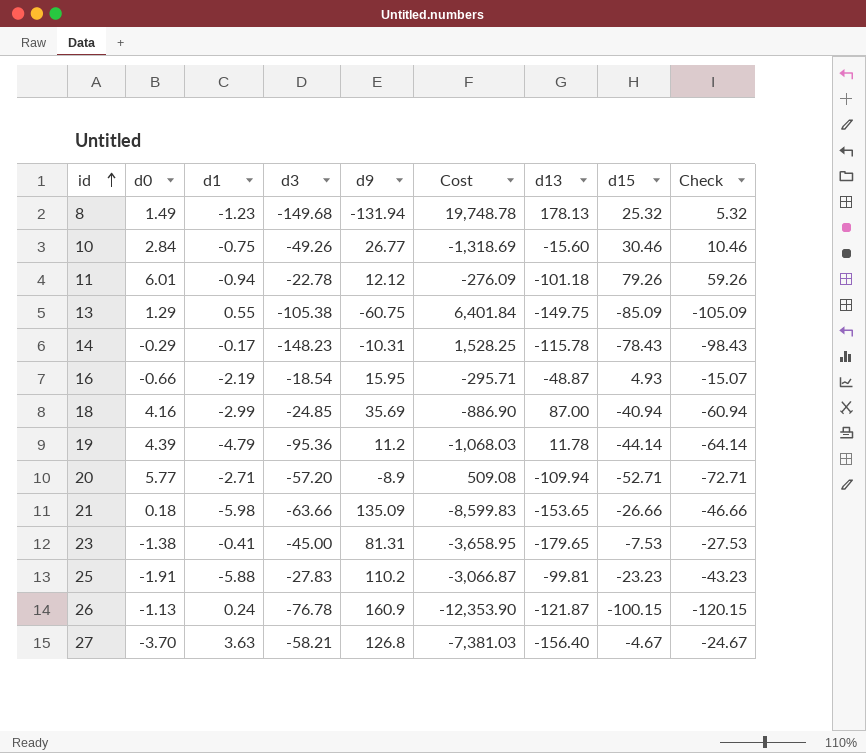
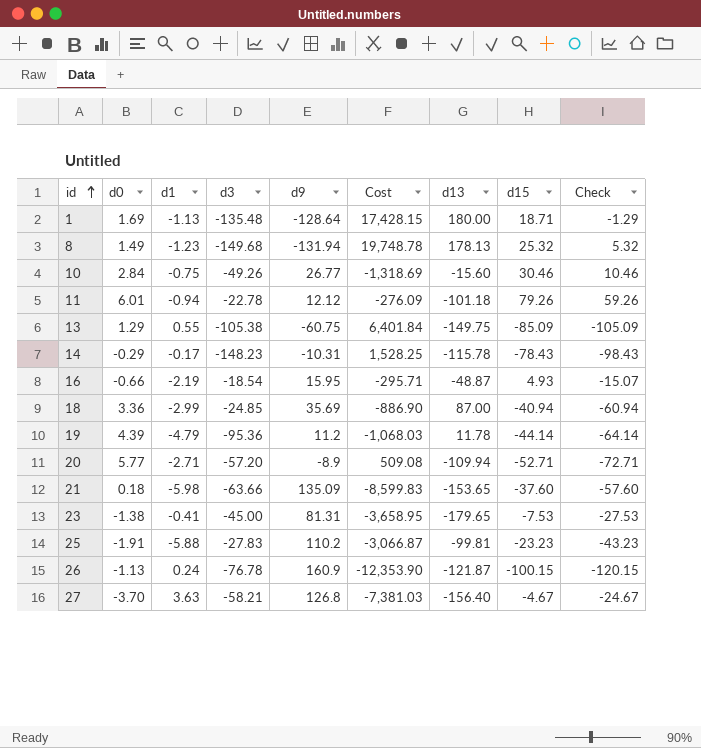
row 1: none -> 1.69 | -1.13 | -135.48 | -128.64 | 17,428.15 | 180.00 | 18.71 | -1.29
18 | d0: 4.16 -> 3.36
21 | d15: -26.66 -> -37.60
21 | Check: -46.66 -> -57.60

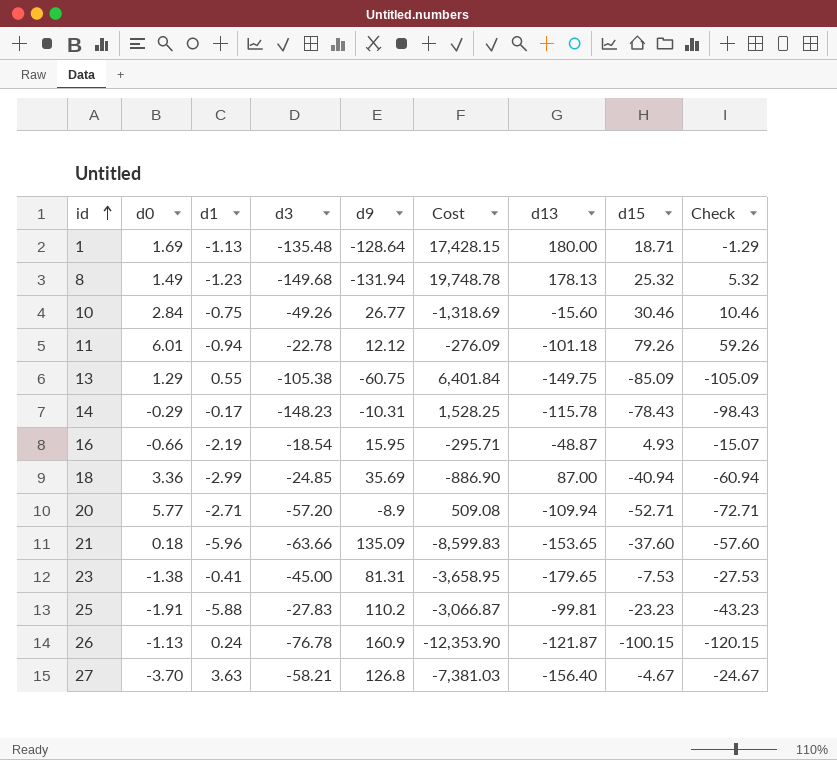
row 19: 4.39 | -4.79 | -95.36 | 11.2 | -1,068.03 | 11.78 | -44.14 | -64.14 -> none
21 | d1: -5.98 -> -5.96

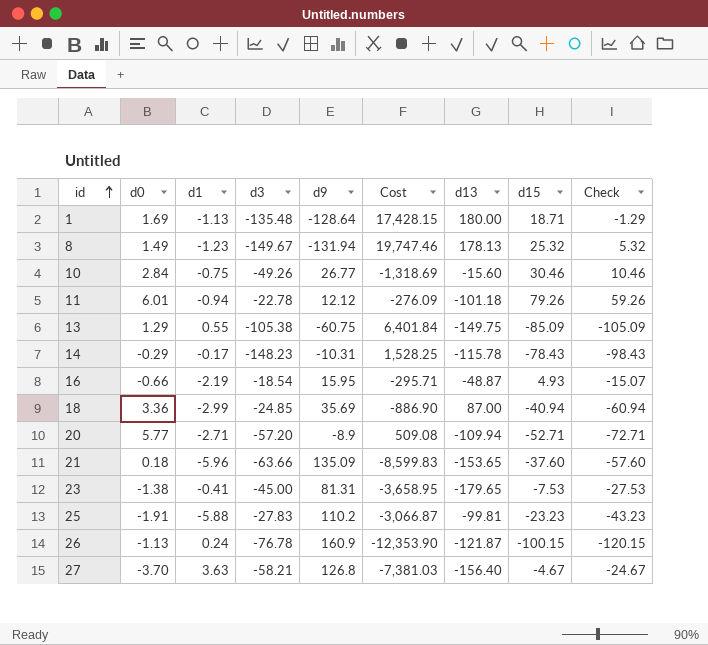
8 | d3: -149.68 -> -149.67
8 | Cost: 19,748.78 -> 19,747.46

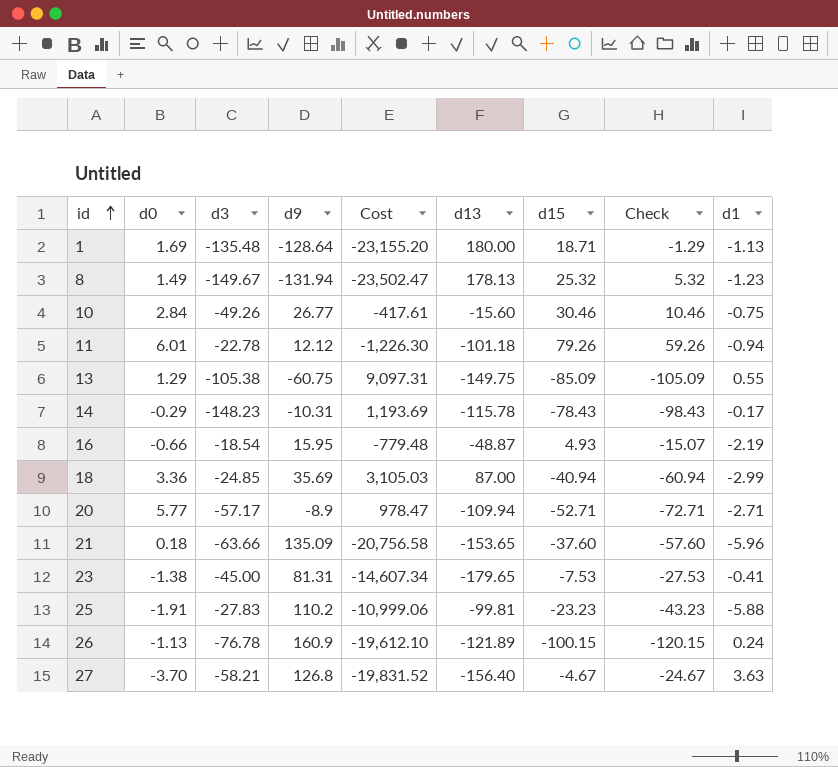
column Cost | formula: [d3] * [d9] -> [d9] * [d13]
column d1 | position: 3 -> 9
20 | d3: -57.20 -> -57.17
26 | d13: -121.87 -> -121.89

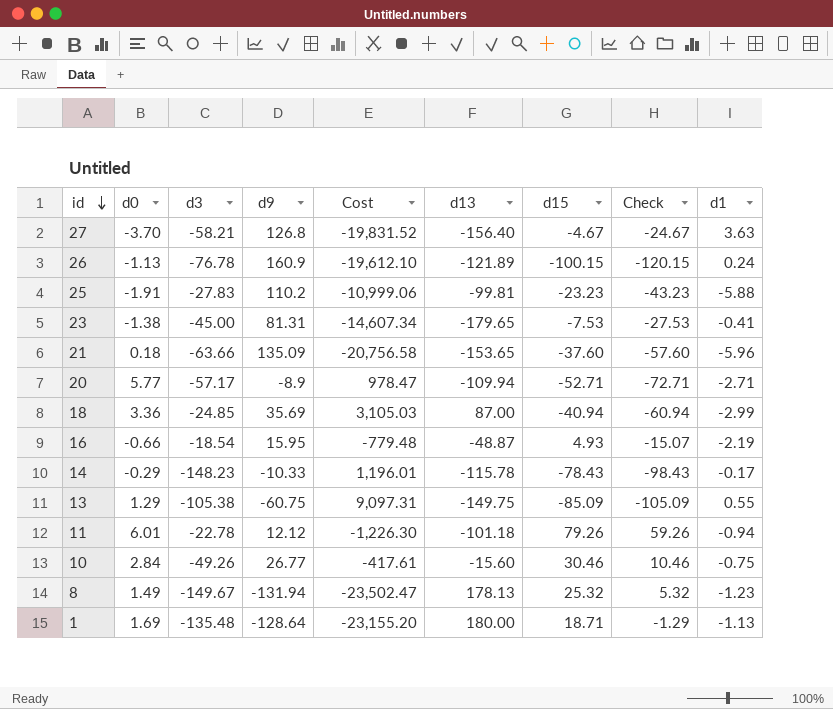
row order: id ascending -> id descending
14 | d9: -10.31 -> -10.33
14 | Cost: 1,193.69 -> 1,196.01

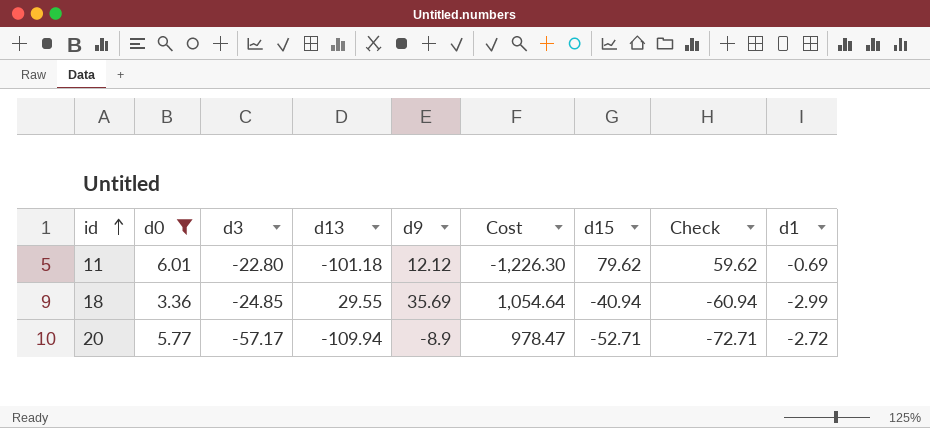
filter: none -> d0 >= 3.36
row order: id descending -> id ascending
column d13 | position: 6 -> 4
11 | d3: -22.78 -> -22.80
11 | d15: 79.26 -> 79.62
11 | Check: 59.26 -> 59.62
11 | d1: -0.94 -> -0.69
18 | d13: 87.00 -> 29.55
18 | Cost: 3,105.03 -> 1,054.64
20 | d1: -2.71 -> -2.72

